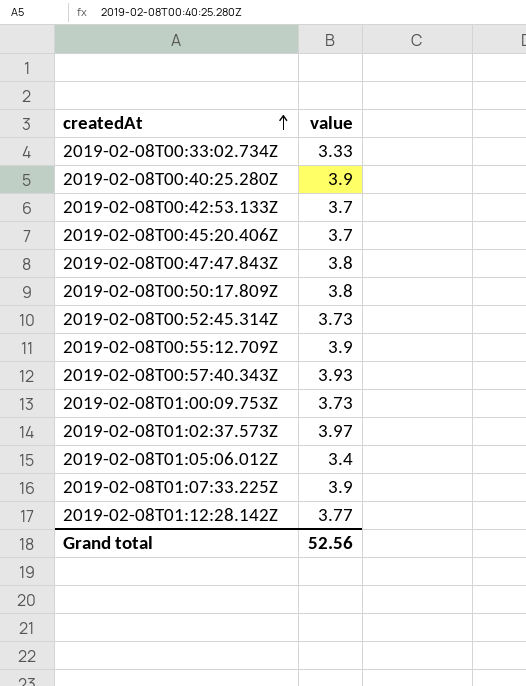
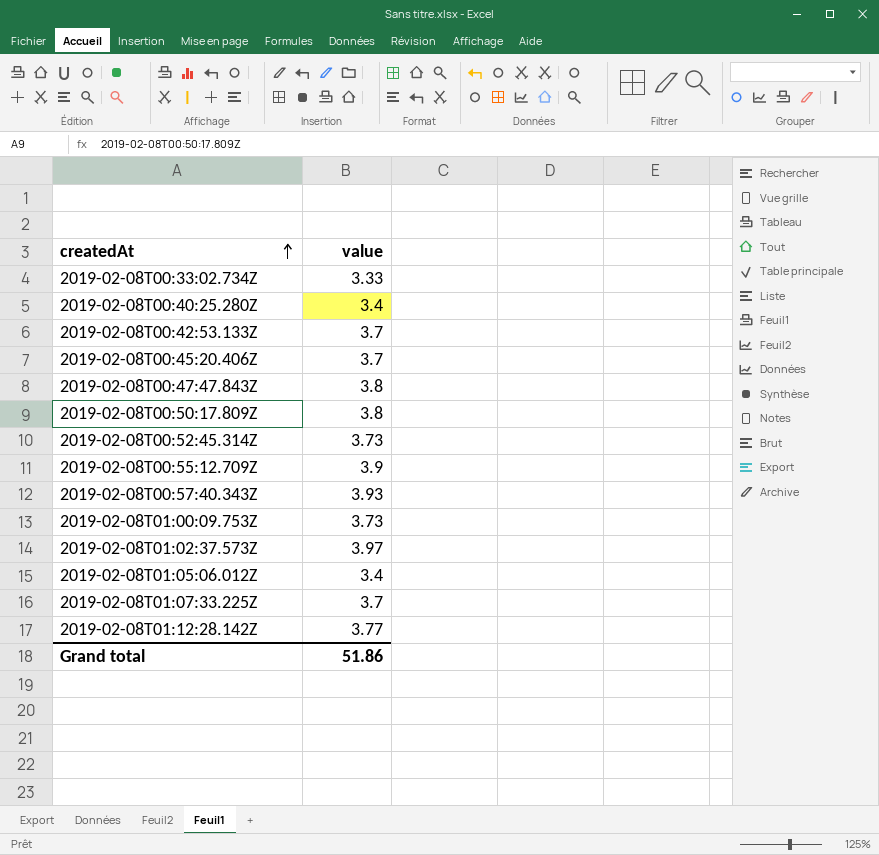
2019-02-08T00:40:25.280Z | value: 3.9 -> 3.4
2019-02-08T01:07:33.225Z | value: 3.9 -> 3.7
Grand total | value: 52.56 -> 51.86

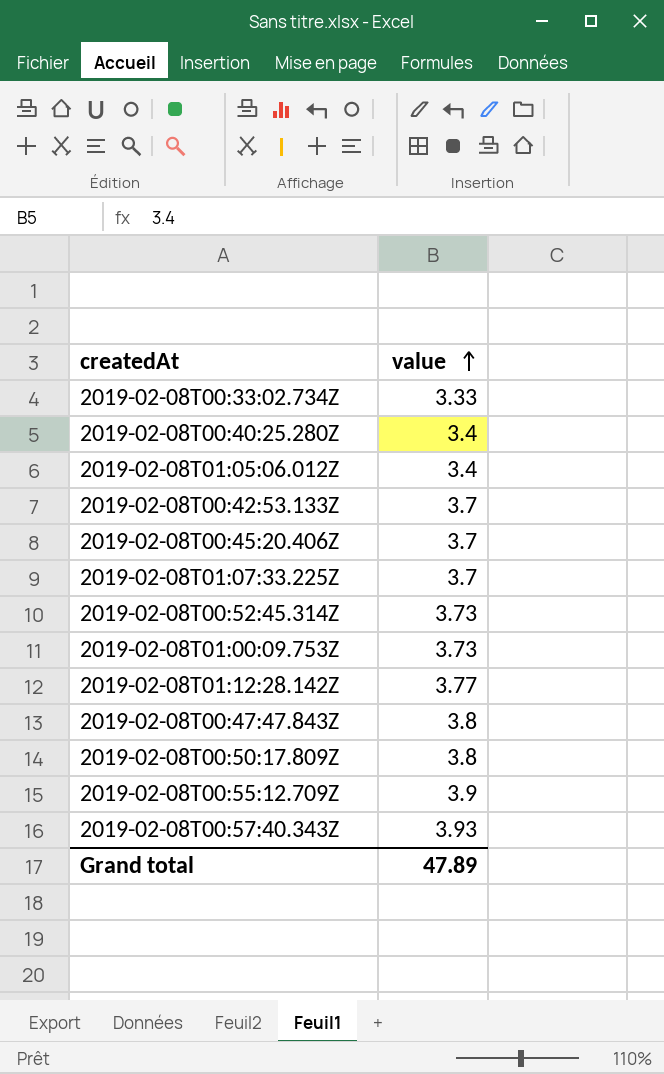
row order: createdAt ascending -> value ascending
row 2019-02-08T01:02:37.573Z: 3.97 -> none
Grand total | value: 51.86 -> 47.89

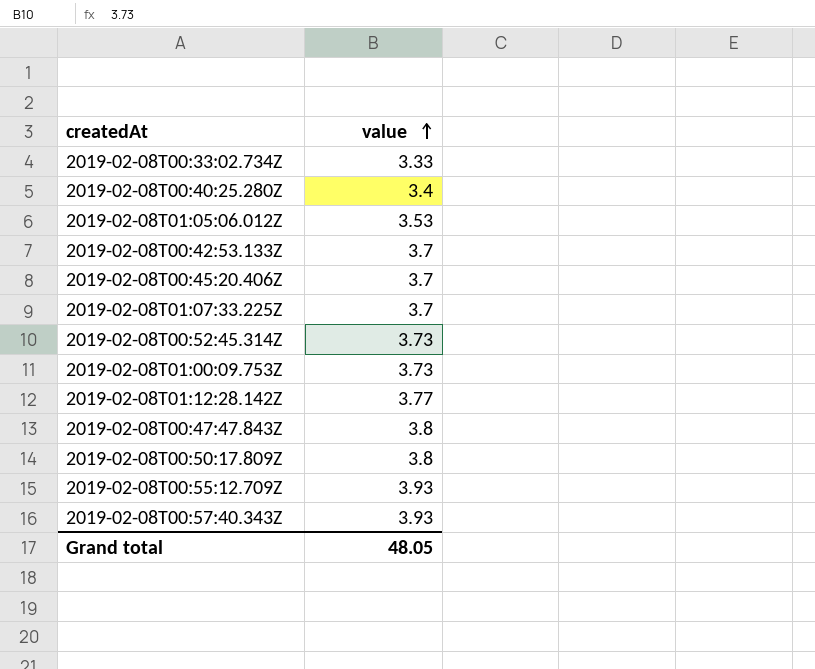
2019-02-08T01:05:06.012Z | value: 3.4 -> 3.53
2019-02-08T00:55:12.709Z | value: 3.9 -> 3.93
Grand total | value: 47.89 -> 48.05

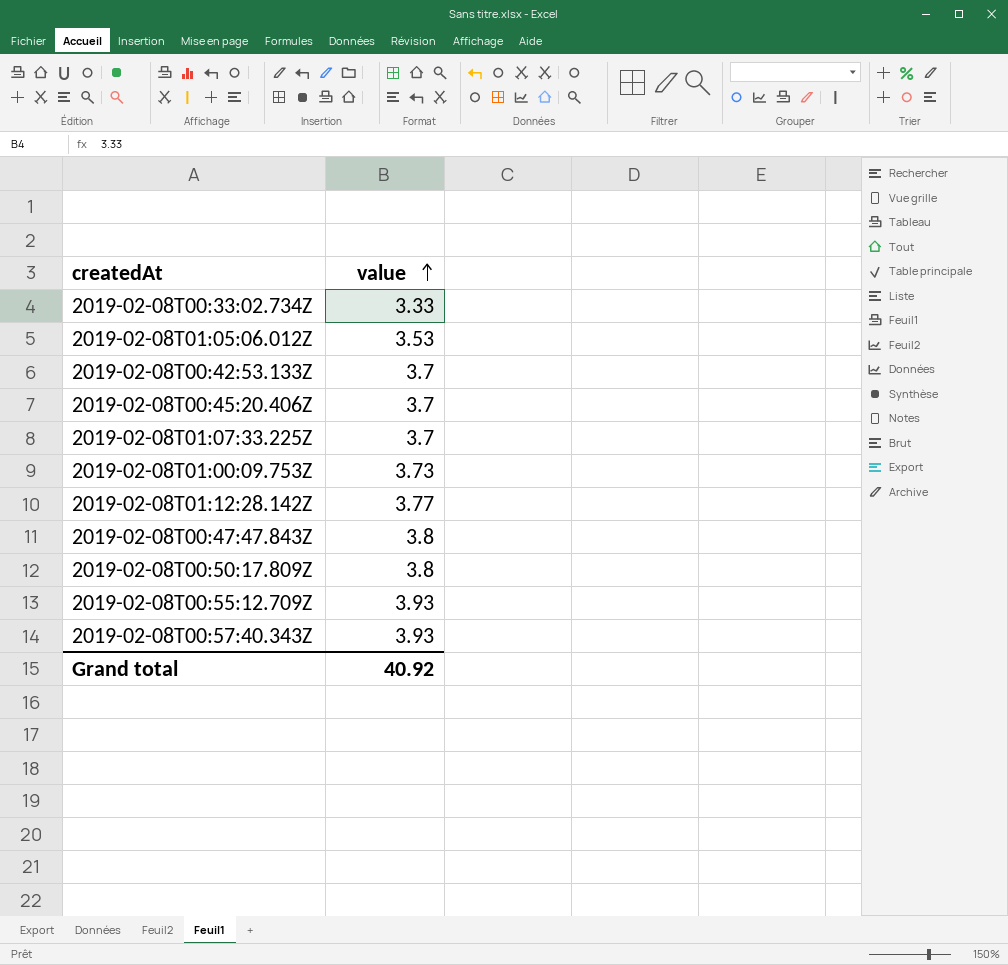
row 2019-02-08T00:40:25.280Z: 3.4 -> none
row 2019-02-08T00:52:45.314Z: 3.73 -> none
Grand total | value: 48.05 -> 40.92

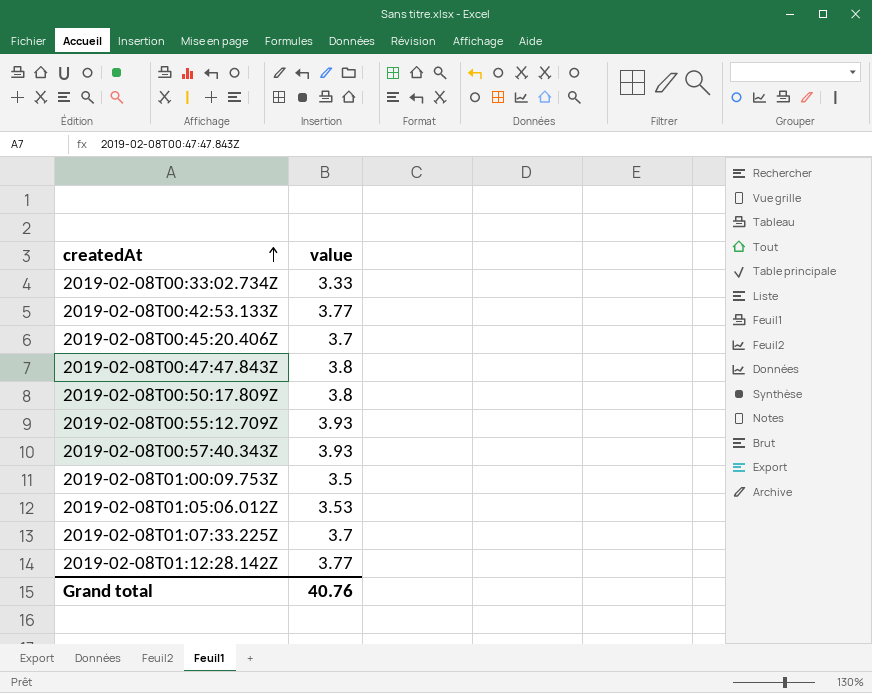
row order: value ascending -> createdAt ascending
2019-02-08T00:42:53.133Z | value: 3.7 -> 3.77
2019-02-08T01:00:09.753Z | value: 3.73 -> 3.5
Grand total | value: 40.92 -> 40.76

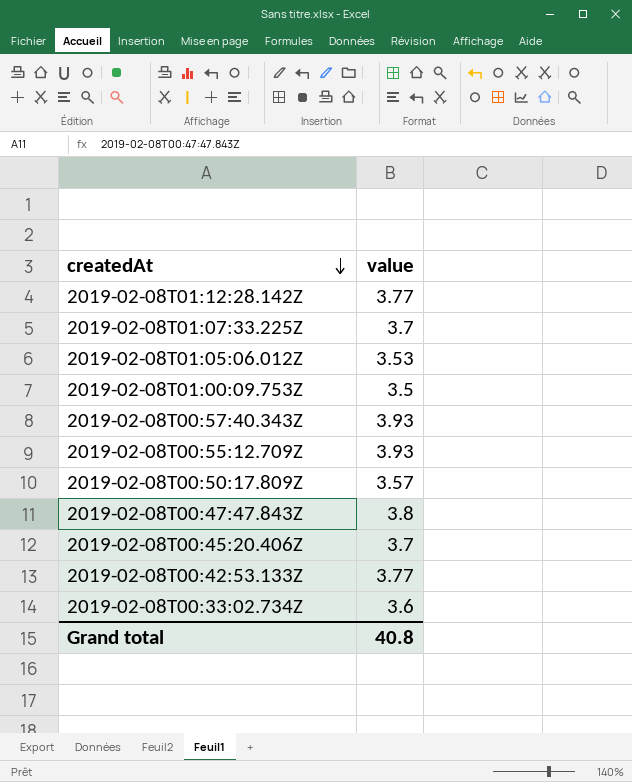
row order: createdAt ascending -> createdAt descending
2019-02-08T00:50:17.809Z | value: 3.8 -> 3.57
2019-02-08T00:33:02.734Z | value: 3.33 -> 3.6
Grand total | value: 40.76 -> 40.8

